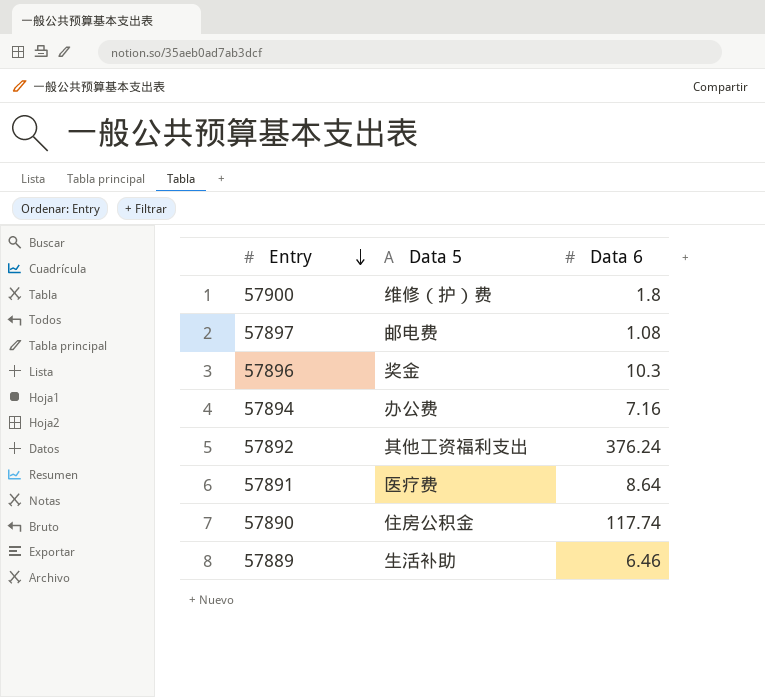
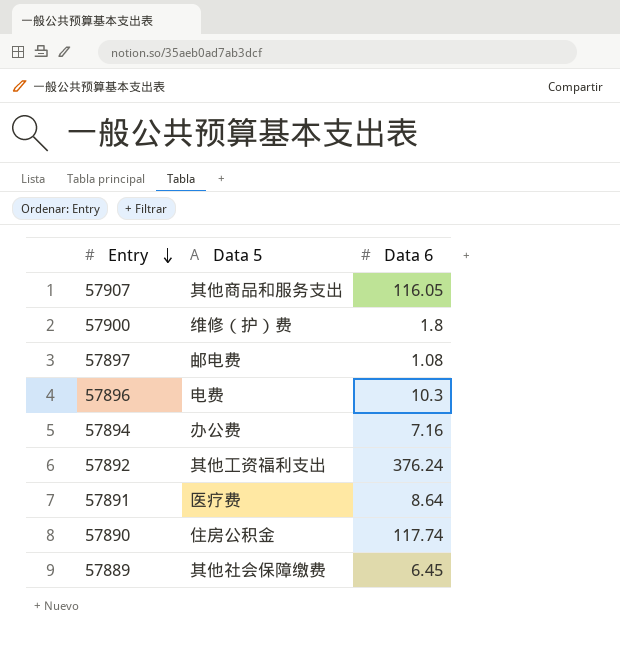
row 57907: none -> 其他商品和服务支出 | 116.05
57896 | Data 5: 奖金 -> 电费
57889 | Data 5: 生活补助 -> 其他社会保障缴费
57889 | Data 6: 6.46 -> 6.45

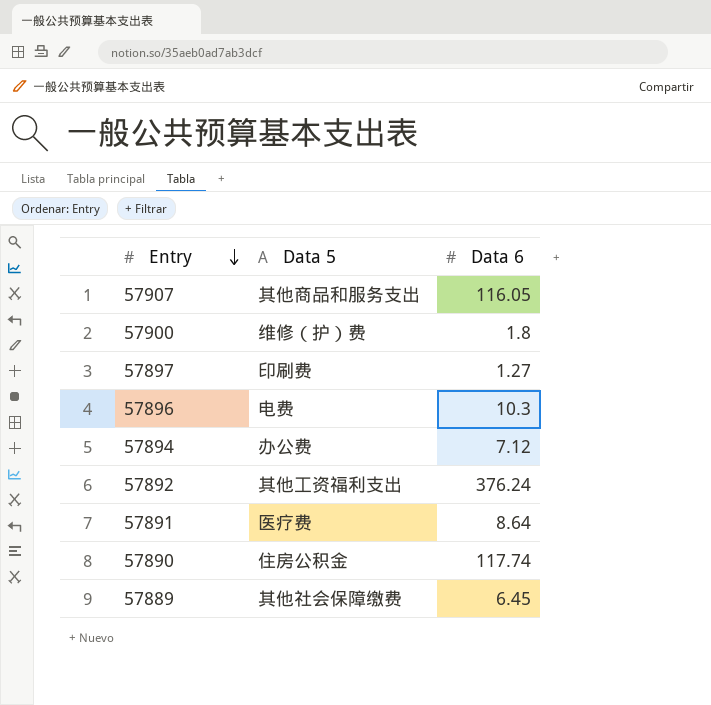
57897 | Data 5: 邮电费 -> 印刷费
57897 | Data 6: 1.08 -> 1.27
57894 | Data 6: 7.16 -> 7.12

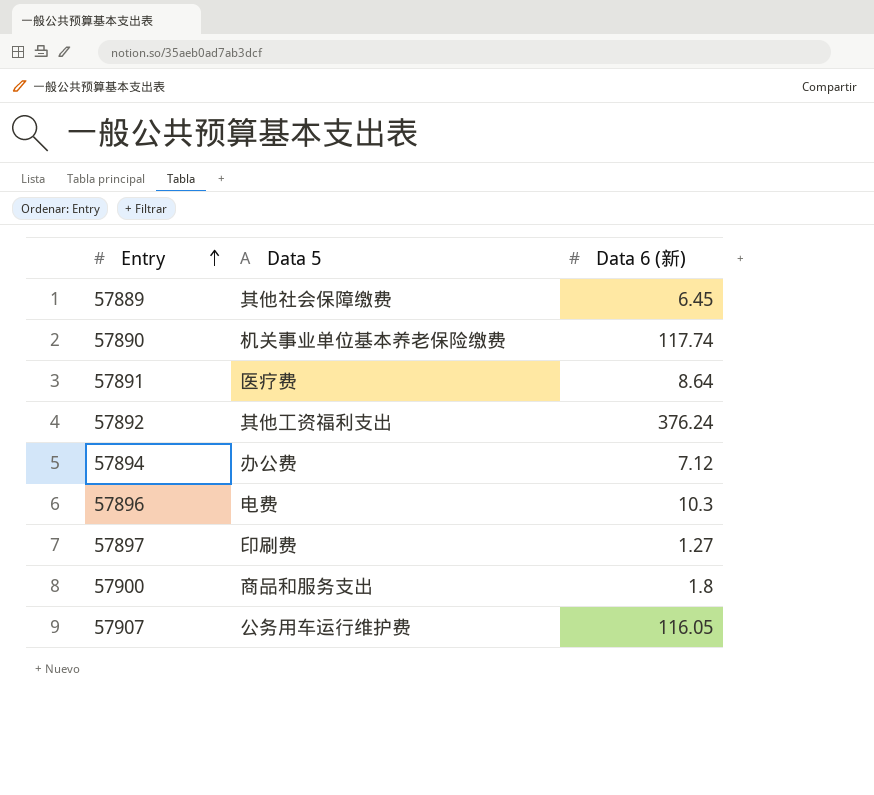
row order: Entry descending -> Entry ascending
column name: Data 6 -> Data 6 (新)
57890 | Data 5: 住房公积金 -> 机关事业单位基本养老保险缴费
57900 | Data 5: 维修（护）费 -> 商品和服务支出
57907 | Data 5: 其他商品和服务支出 -> 公务用车运行维护费

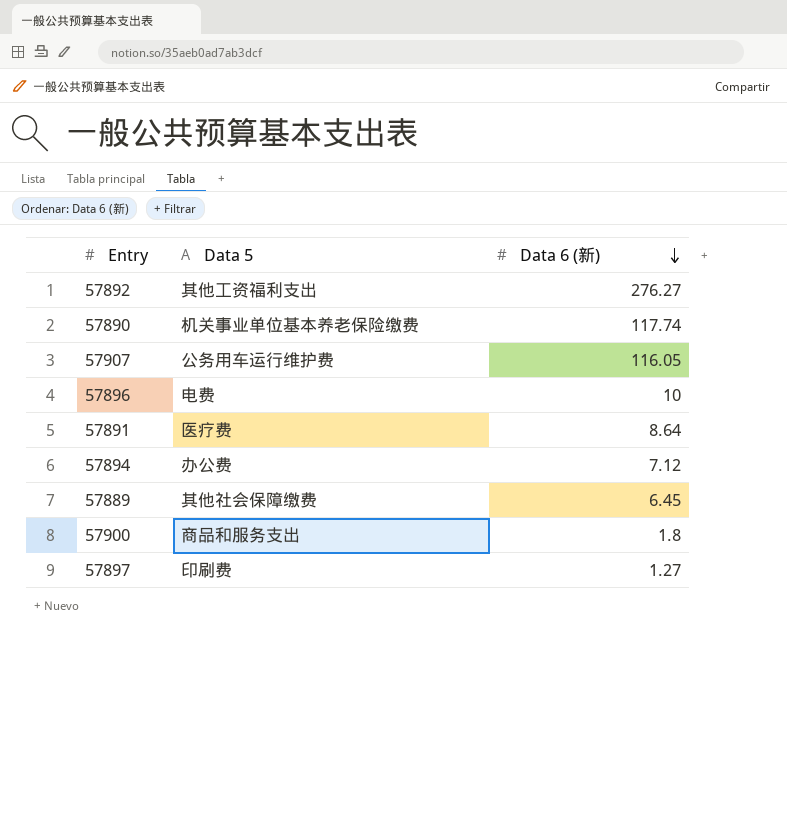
row order: Entry ascending -> Data 6 (新) descending
57892 | Data 6 (新): 376.24 -> 276.27
57896 | Data 6 (新): 10.3 -> 10

